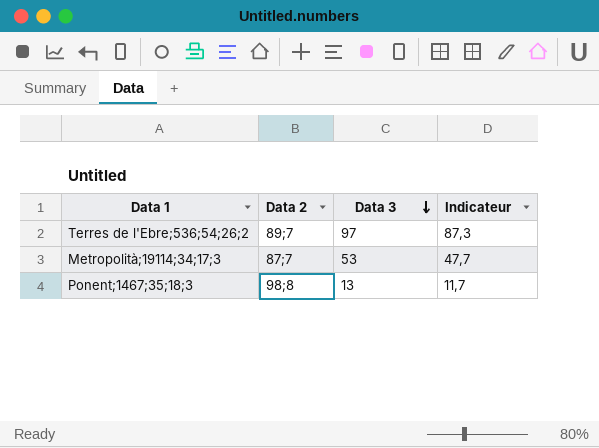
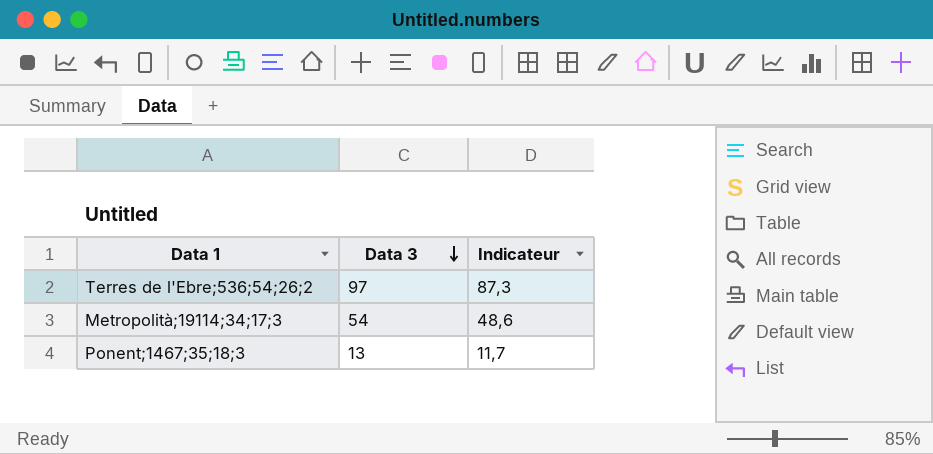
column Data 2 | position: 2 -> none
Metropolità;19114;34;17;3 | Data 3: 53 -> 54
Metropolità;19114;34;17;3 | Indicateur: 47,7 -> 48,6

